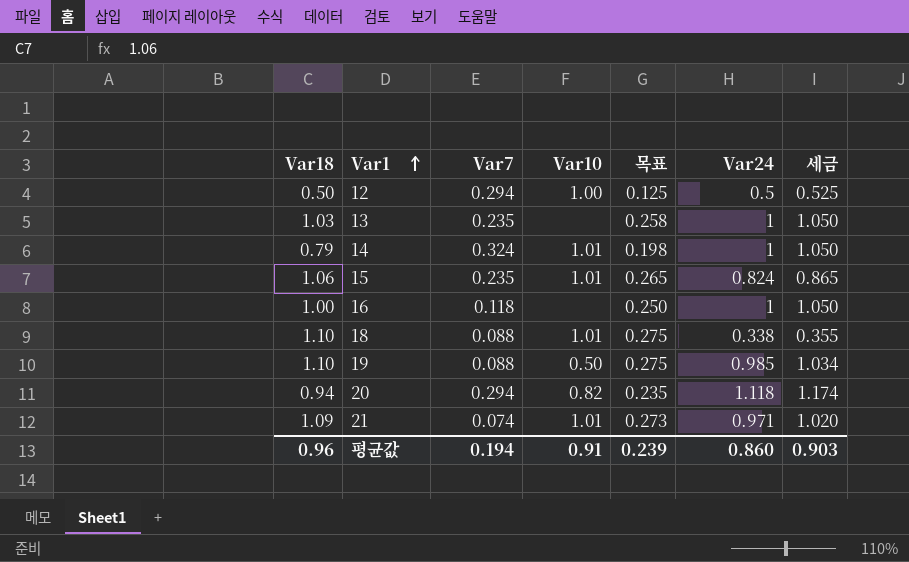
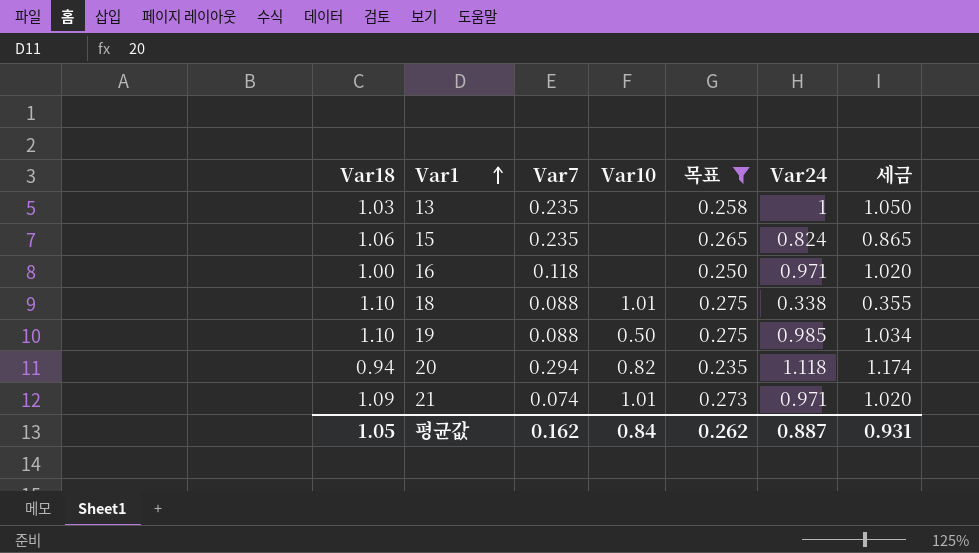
filter: none -> 목표 >= 0.235
15 | Var10: 1.01 -> none
16 | Var24: 1 -> 0.971
16 | 세금: 1.050 -> 1.020
평균값 | Var18: 0.96 -> 1.05
평균값 | Var7: 0.194 -> 0.162
평균값 | Var10: 0.91 -> 0.84
평균값 | 목표: 0.239 -> 0.262
평균값 | Var24: 0.860 -> 0.887
평균값 | 세금: 0.903 -> 0.931

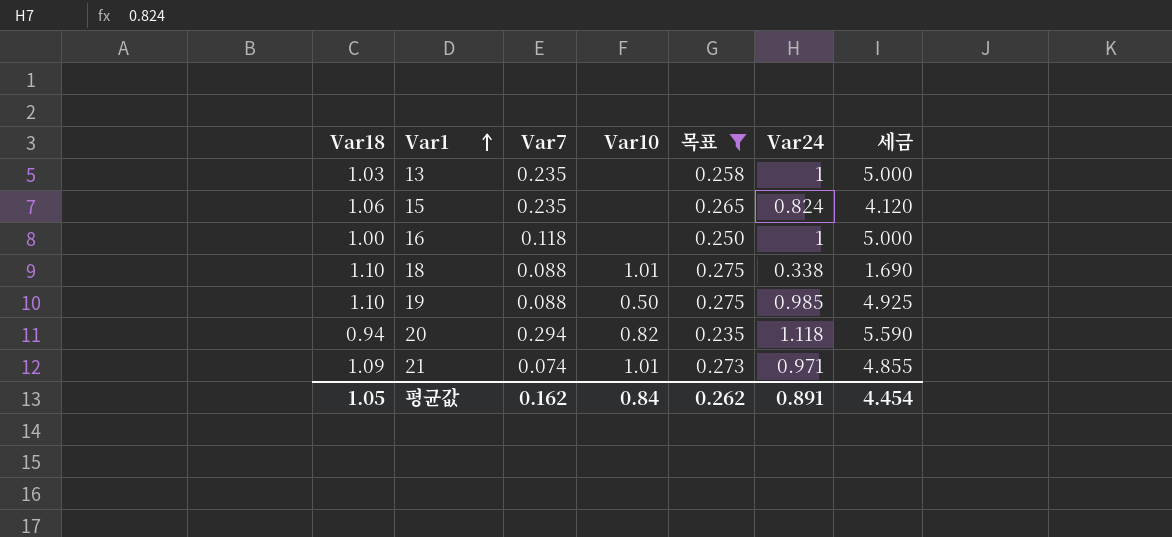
column 세금 | formula: [Var24] * 1.05 -> [Var24] * 5
16 | Var24: 0.971 -> 1
평균값 | Var24: 0.887 -> 0.891
평균값 | 세금: 0.931 -> 4.454

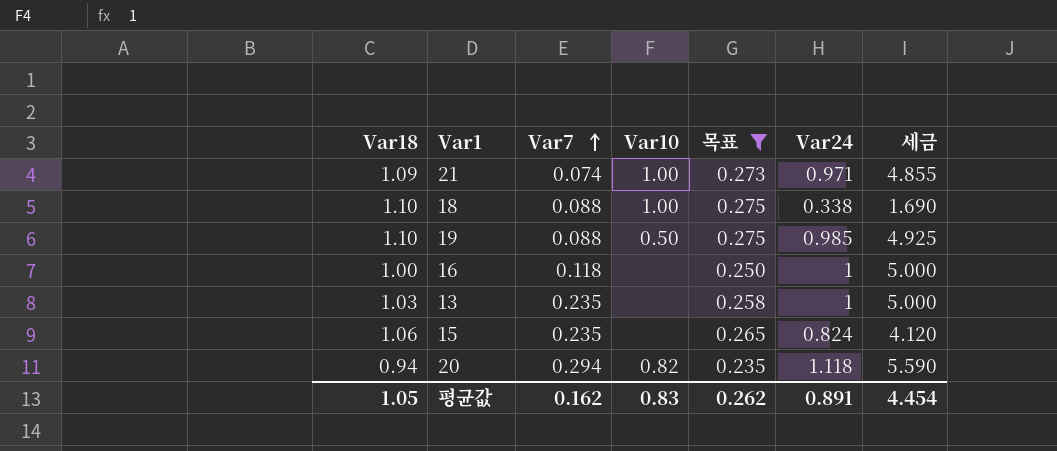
row order: Var1 ascending -> Var7 ascending
21 | Var10: 1.01 -> 1.00
18 | Var10: 1.01 -> 1.00
평균값 | Var10: 0.84 -> 0.83

